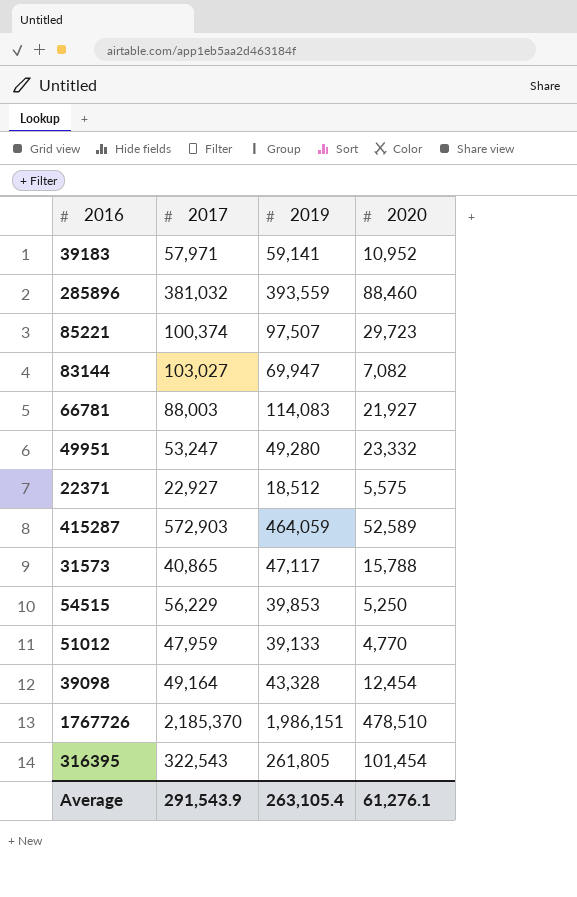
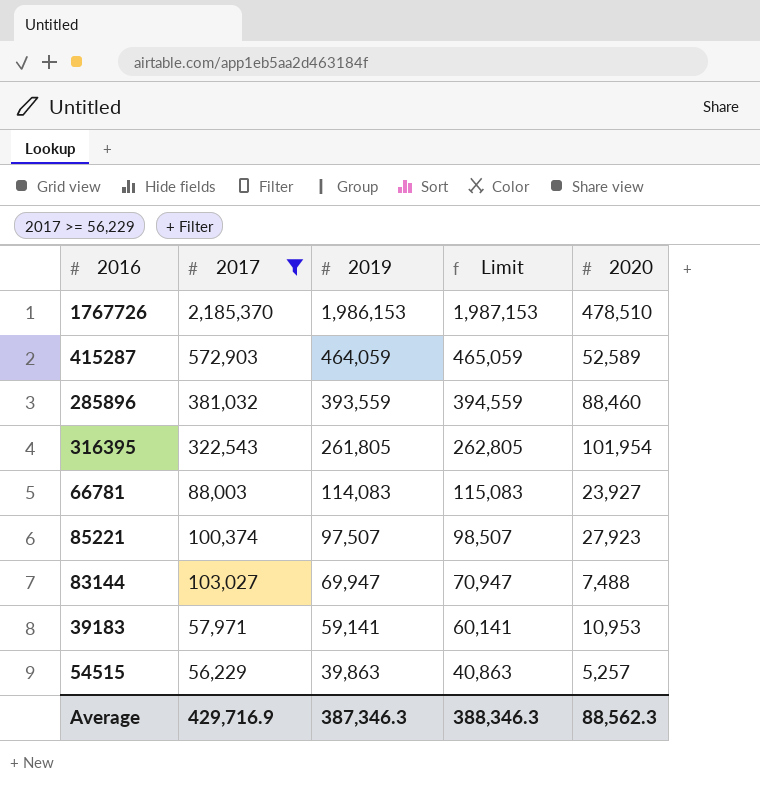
filter: none -> 2017 >= 56,229
row order: none -> 2019 descending
column Limit | formula: none -> [2019] + 1000
1767726 | 2019: 1,986,151 -> 1,986,153
316395 | 2020: 101,454 -> 101,954
66781 | 2020: 21,927 -> 23,927
85221 | 2020: 29,723 -> 27,923
83144 | 2020: 7,082 -> 7,488
39183 | 2020: 10,952 -> 10,953
54515 | 2019: 39,853 -> 39,863
54515 | 2020: 5,250 -> 5,257
Average | 2017: 291,543.9 -> 429,716.9
Average | 2019: 263,105.4 -> 387,346.3
Average | 2020: 61,276.1 -> 88,562.3

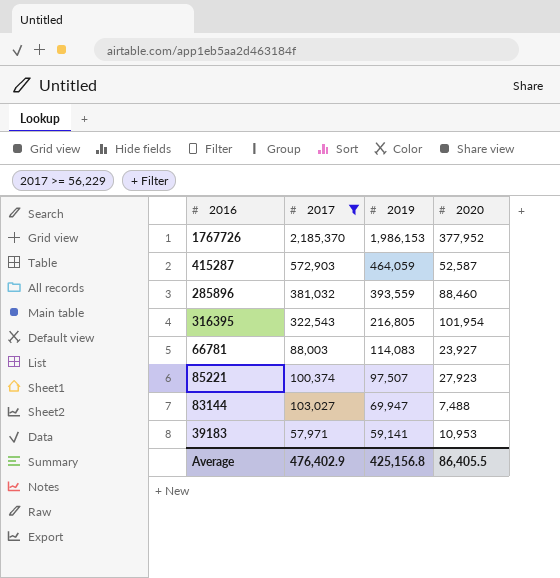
column Limit | formula: [2019] + 1000 -> none
row 54515: 56,229 | 39,863 | 40,863 | 5,257 -> none
1767726 | 2020: 478,510 -> 377,952
415287 | 2020: 52,589 -> 52,587
316395 | 2019: 261,805 -> 216,805
Average | 2017: 429,716.9 -> 476,402.9
Average | 2019: 387,346.3 -> 425,156.8
Average | 2020: 88,562.3 -> 86,405.5

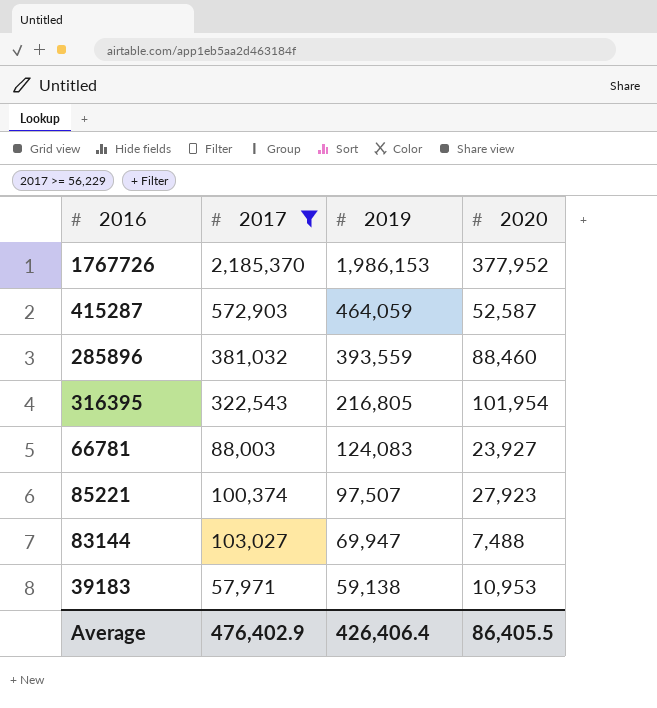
66781 | 2019: 114,083 -> 124,083
39183 | 2019: 59,141 -> 59,138
Average | 2019: 425,156.8 -> 426,406.4

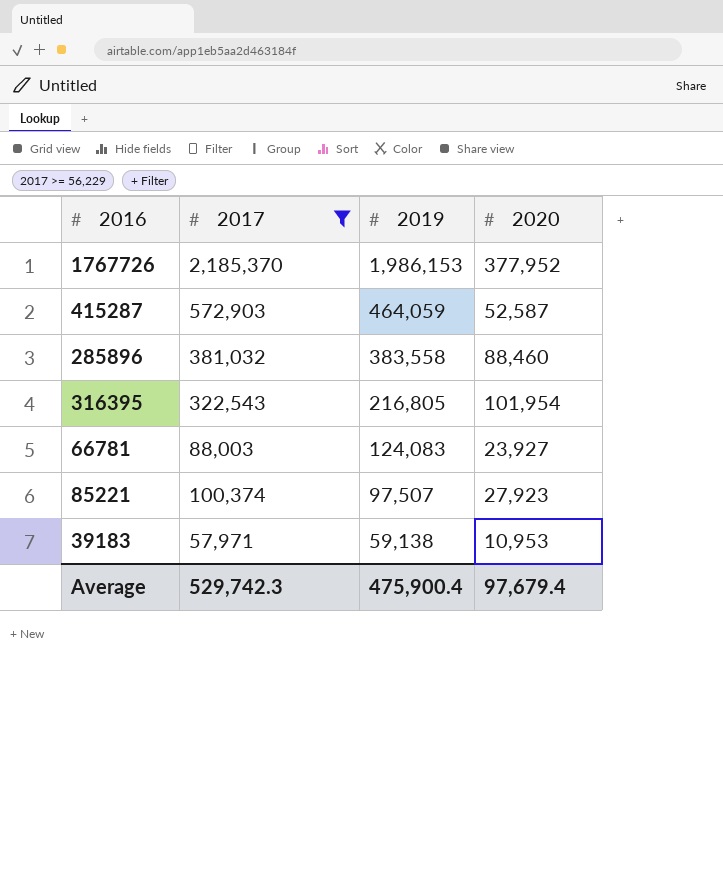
row 83144: 103,027 | 69,947 | 7,488 -> none
285896 | 2019: 393,559 -> 383,558
Average | 2017: 476,402.9 -> 529,742.3
Average | 2019: 426,406.4 -> 475,900.4
Average | 2020: 86,405.5 -> 97,679.4

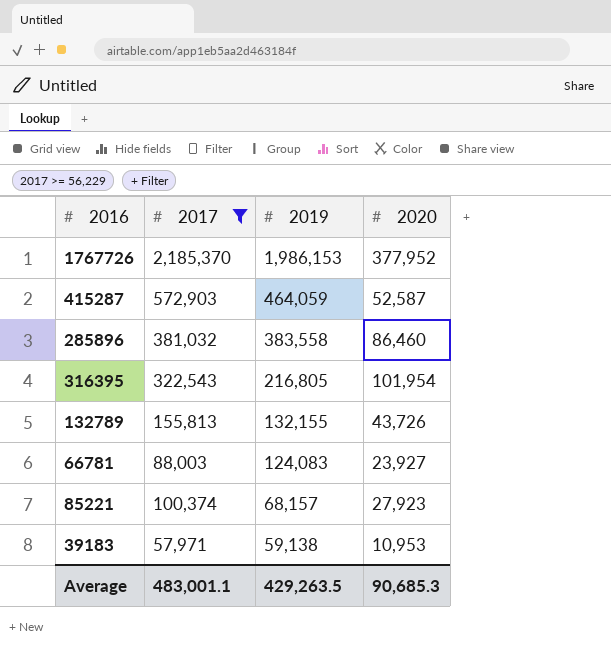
285896 | 2020: 88,460 -> 86,460
row 132789: none -> 155,813 | 132,155 | 43,726
85221 | 2019: 97,507 -> 68,157
Average | 2017: 529,742.3 -> 483,001.1
Average | 2019: 475,900.4 -> 429,263.5
Average | 2020: 97,679.4 -> 90,685.3

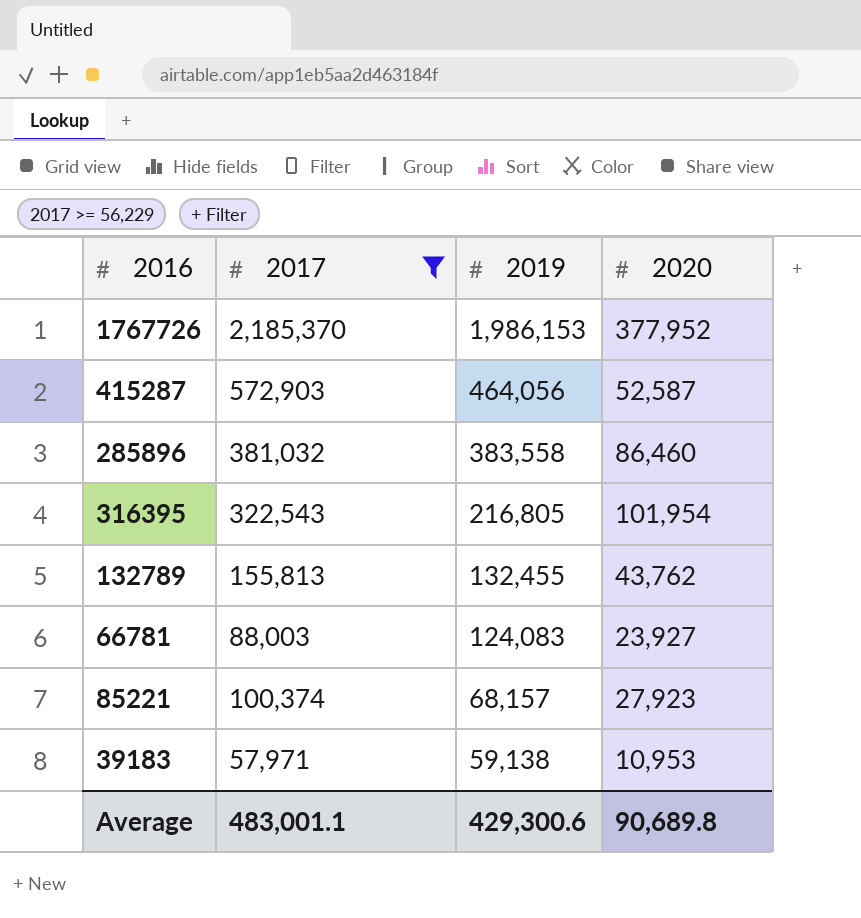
415287 | 2019: 464,059 -> 464,056
132789 | 2019: 132,155 -> 132,455
132789 | 2020: 43,726 -> 43,762
Average | 2019: 429,263.5 -> 429,300.6
Average | 2020: 90,685.3 -> 90,689.8

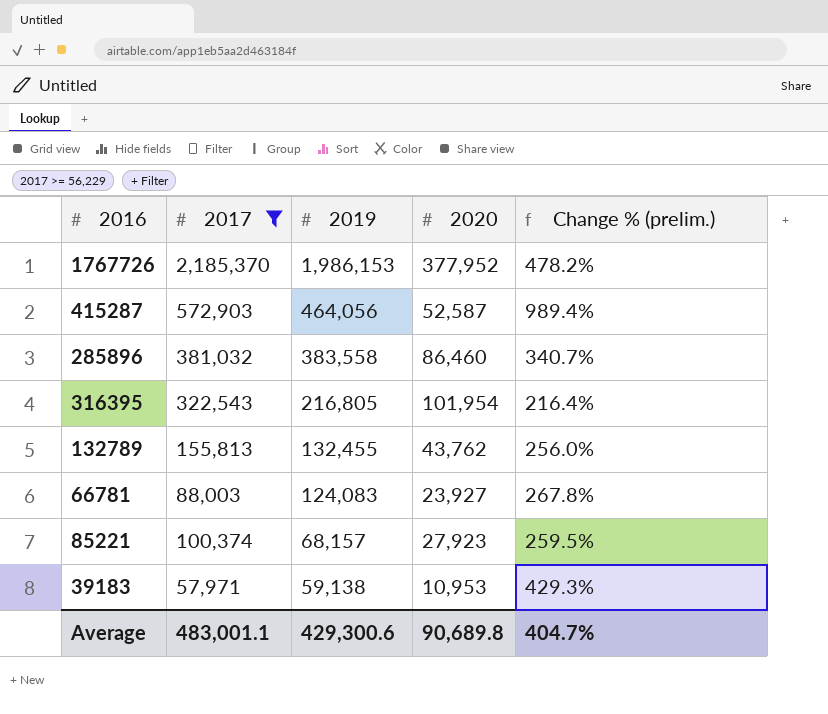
column Change % (prelim.) | formula: none -> ([2017] - [2020]) / [2020]

